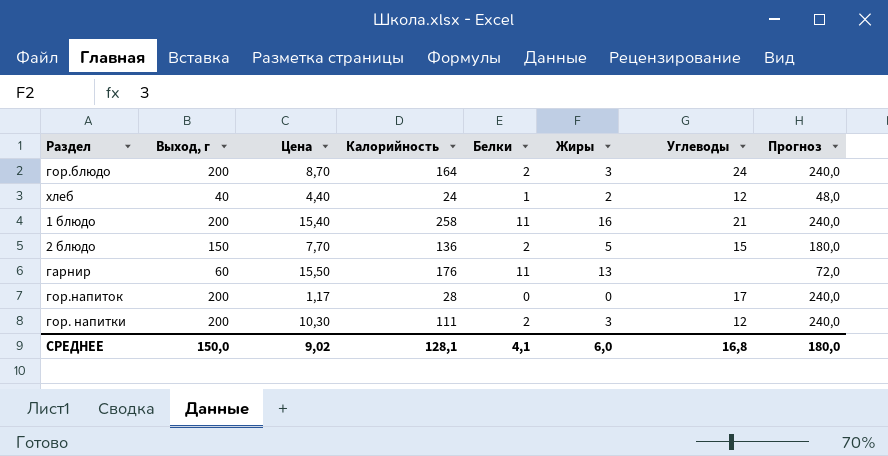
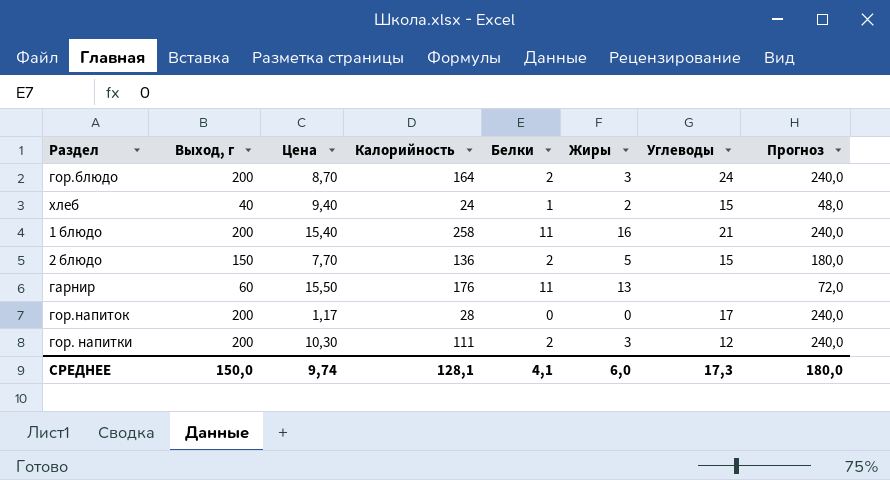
хлеб | Цена: 4,40 -> 9,40
хлеб | Углеводы: 12 -> 15
СРЕДНЕЕ | Цена: 9,02 -> 9,74
СРЕДНЕЕ | Углеводы: 16,8 -> 17,3

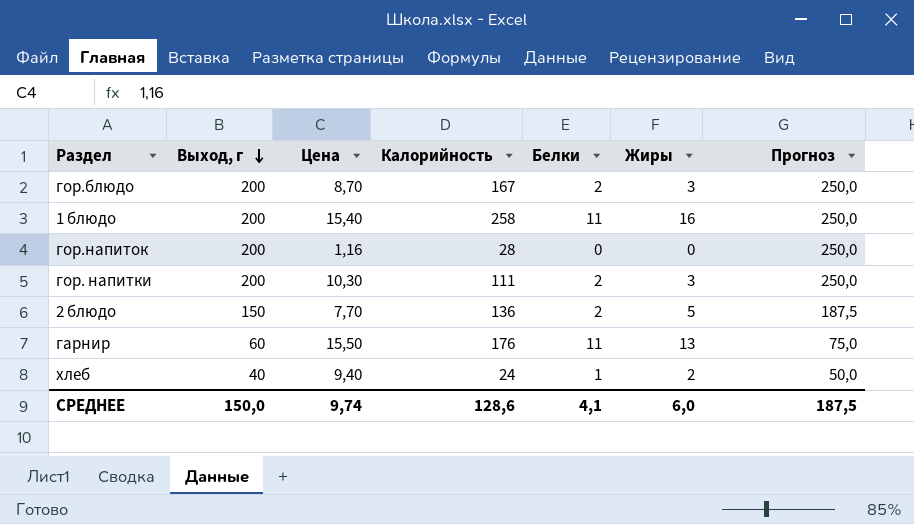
row order: none -> Выход, г descending
column Углеводы | position: 7 -> none
column Прогноз | formula: [Выход, г] * 1,2 -> [Выход, г] * 1,25
гор.блюдо | Калорийность: 164 -> 167
гор.напиток | Цена: 1,17 -> 1,16
СРЕДНЕЕ | Калорийность: 128,1 -> 128,6
СРЕДНЕЕ | Прогноз: 180,0 -> 187,5

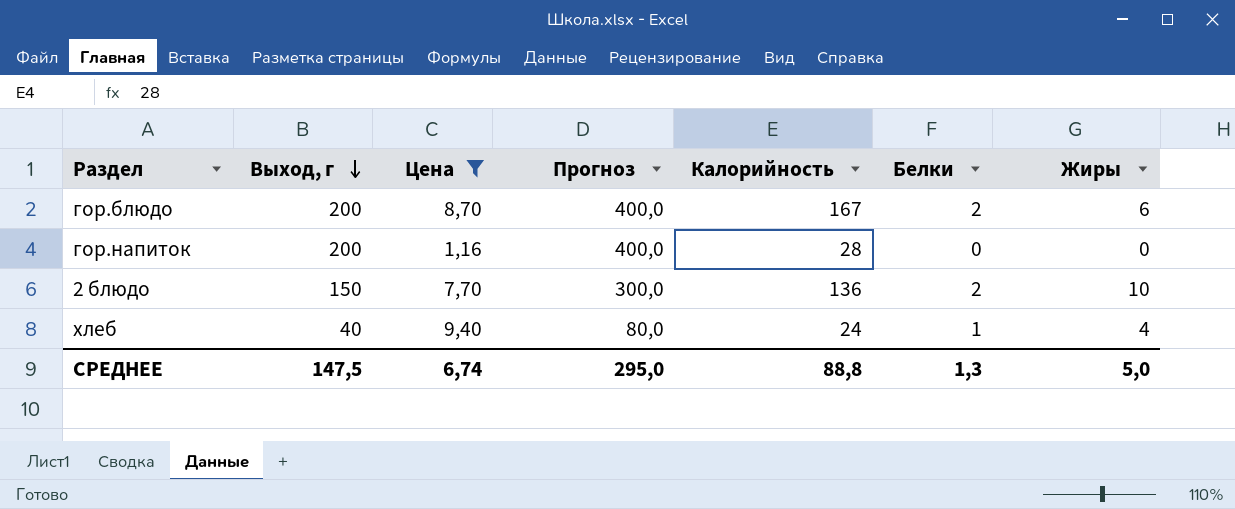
filter: none -> Цена <= 9,40
column Прогноз | formula: [Выход, г] * 1,25 -> [Выход, г] * 2
column Прогноз | position: 7 -> 4
гор.блюдо | Жиры: 3 -> 6
2 блюдо | Жиры: 5 -> 10
хлеб | Жиры: 2 -> 4
СРЕДНЕЕ | Выход, г: 150,0 -> 147,5
СРЕДНЕЕ | Цена: 9,74 -> 6,74
СРЕДНЕЕ | Прогноз: 187,5 -> 295,0
СРЕДНЕЕ | Калорийность: 128,6 -> 88,8
СРЕДНЕЕ | Белки: 4,1 -> 1,3
СРЕДНЕЕ | Жиры: 6,0 -> 5,0

